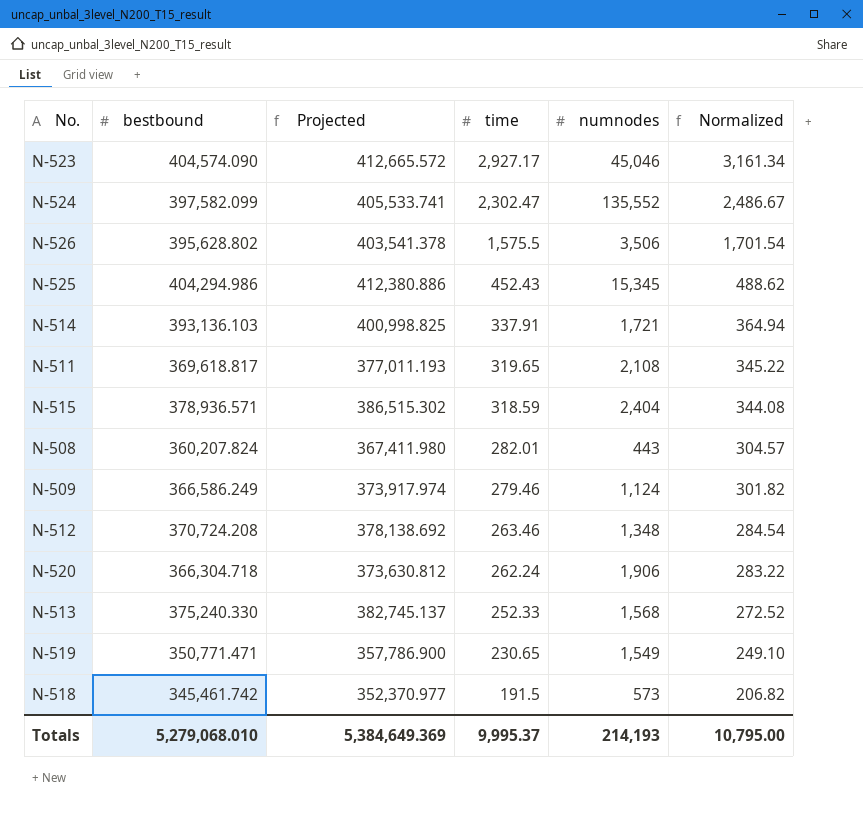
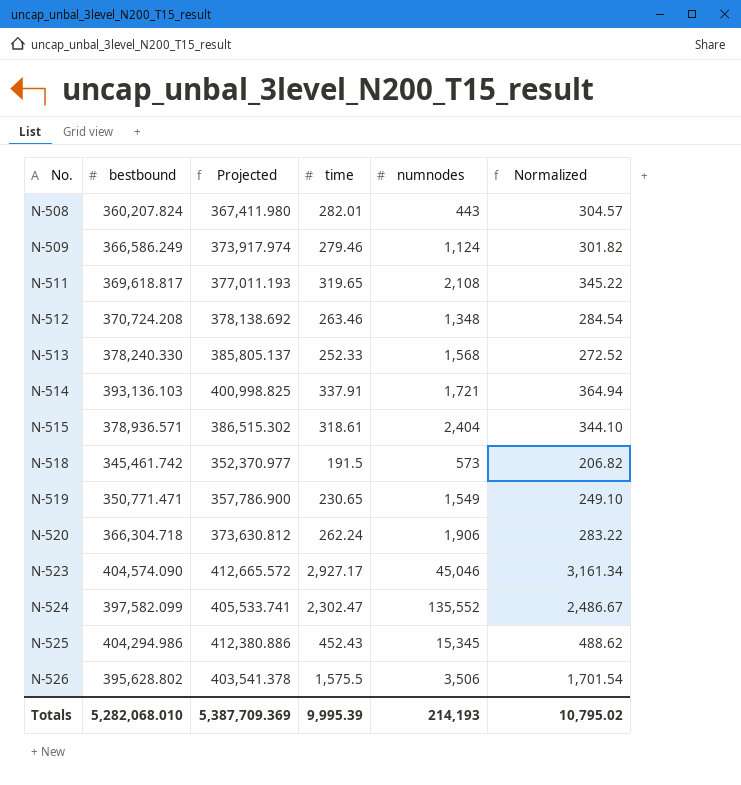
row order: time descending -> No. ascending
N-513 | bestbound: 375,240.330 -> 378,240.330
N-513 | Projected: 382,745.137 -> 385,805.137
N-515 | time: 318.59 -> 318.61
N-515 | Normalized: 344.08 -> 344.10
Totals | bestbound: 5,279,068.010 -> 5,282,068.010
Totals | Projected: 5,384,649.369 -> 5,387,709.369
Totals | time: 9,995.37 -> 9,995.39
Totals | Normalized: 10,795.00 -> 10,795.02

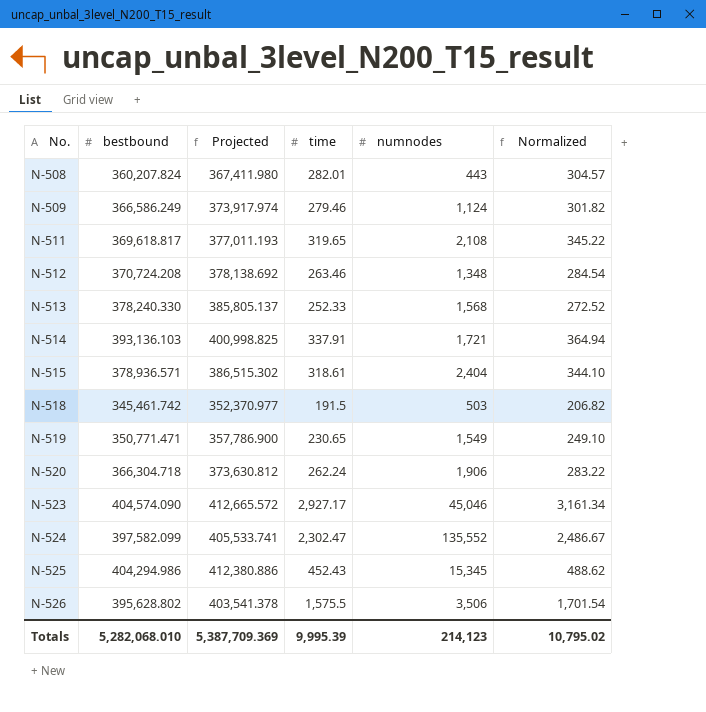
N-518 | numnodes: 573 -> 503
Totals | numnodes: 214,193 -> 214,123

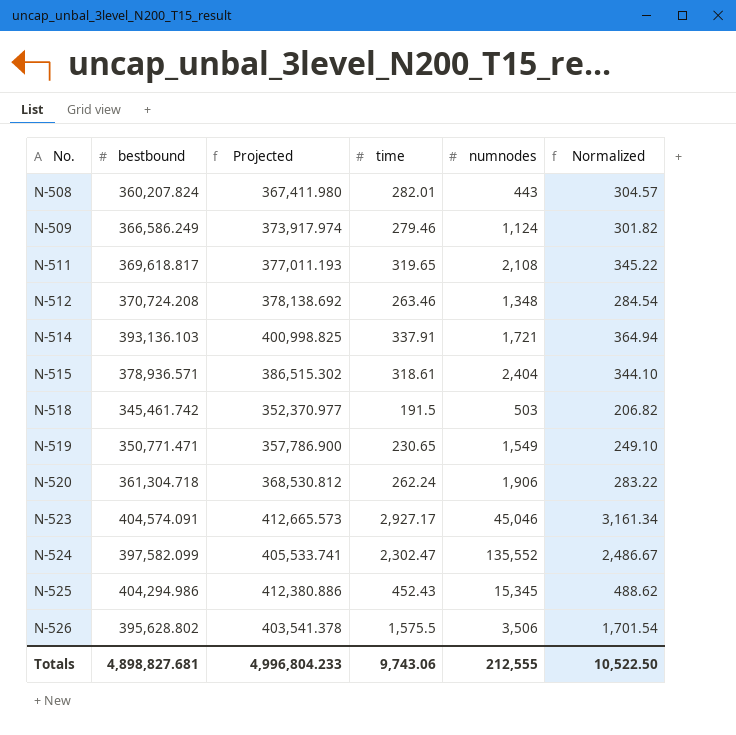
row N-513: 378,240.330 | 385,805.137 | 252.33 | 1,568 | 272.52 -> none
N-520 | bestbound: 366,304.718 -> 361,304.718
N-520 | Projected: 373,630.812 -> 368,530.812
N-523 | bestbound: 404,574.090 -> 404,574.091
N-523 | Projected: 412,665.572 -> 412,665.573
Totals | bestbound: 5,282,068.010 -> 4,898,827.681
Totals | Projected: 5,387,709.369 -> 4,996,804.233
Totals | time: 9,995.39 -> 9,743.06
Totals | numnodes: 214,123 -> 212,555
Totals | Normalized: 10,795.02 -> 10,522.50

